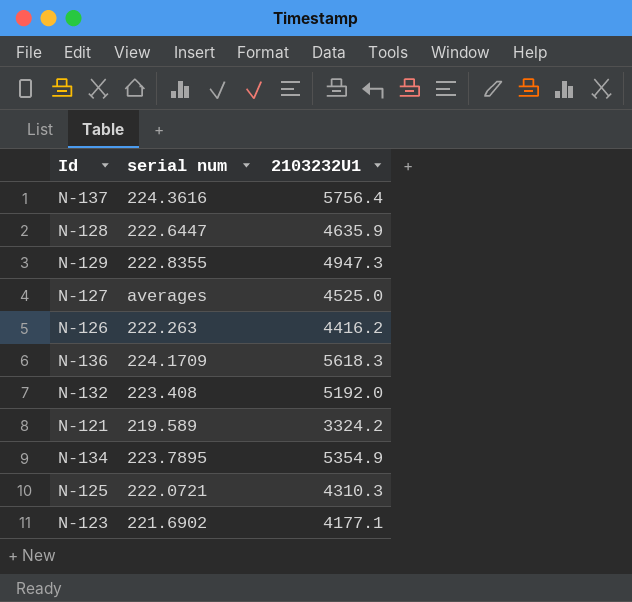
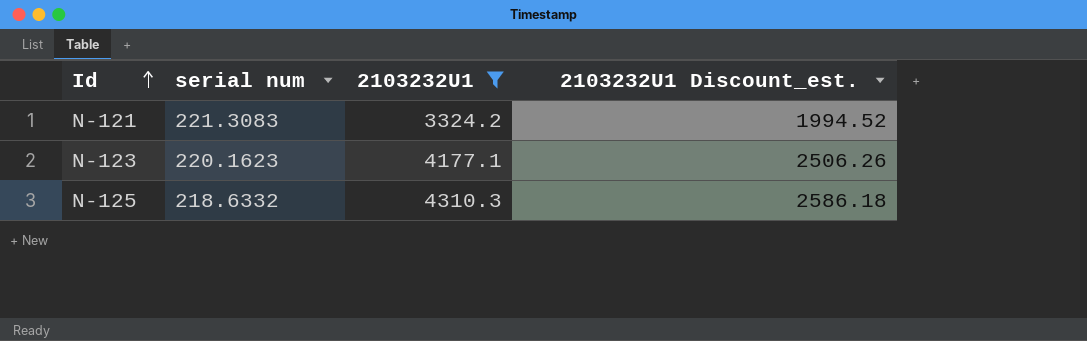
filter: none -> 2103232U1 <= 4310.3
row order: none -> Id ascending
column 2103232U1 Discount_est. | formula: none -> [2103232U1] * 0.6
N-121 | serial num: 219.589 -> 221.3083
N-123 | serial num: 221.6902 -> 220.1623
N-125 | serial num: 222.0721 -> 218.6332

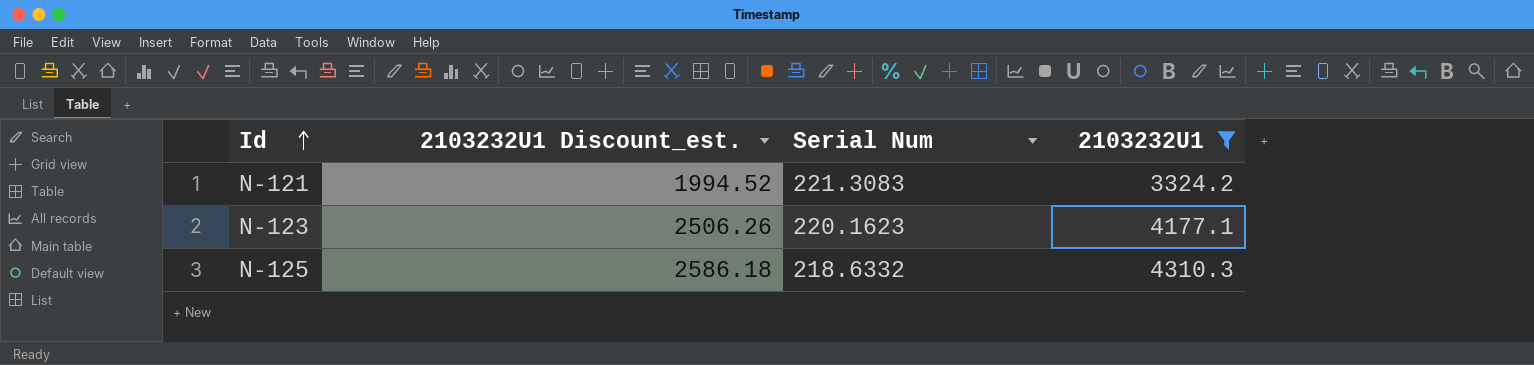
column 2103232U1 Discount_est. | position: 4 -> 2
column name: serial num -> Serial Num

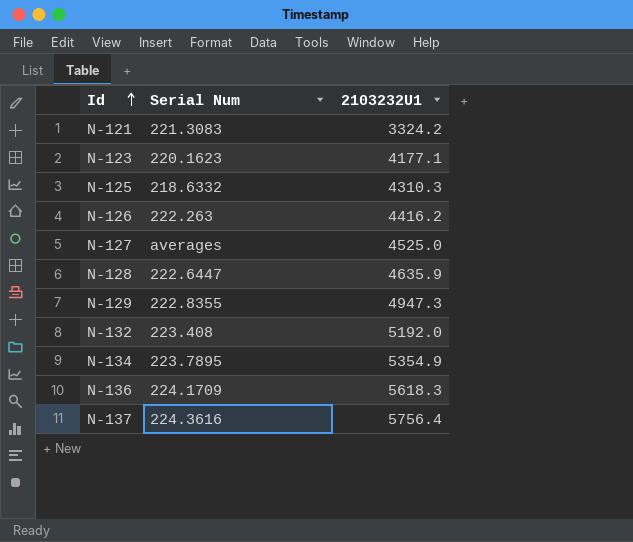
filter: 2103232U1 <= 4310.3 -> none
column 2103232U1 Discount_est. | formula: [2103232U1] * 0.6 -> none

